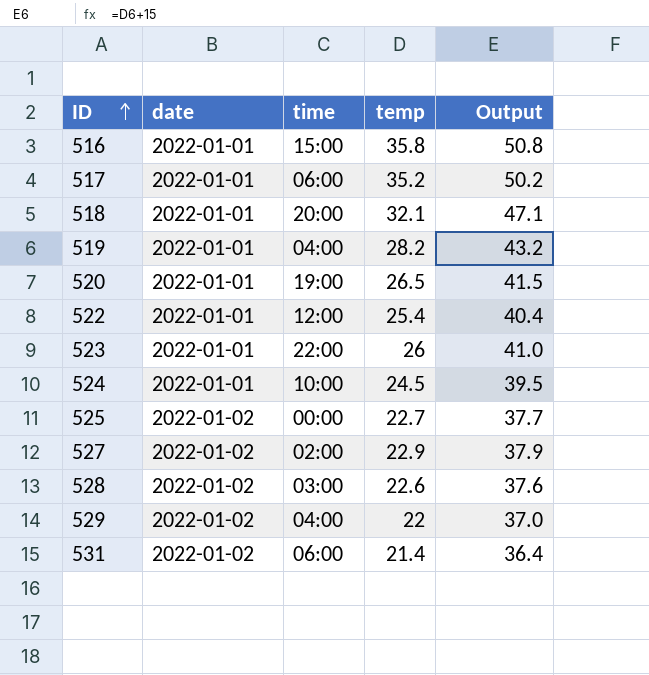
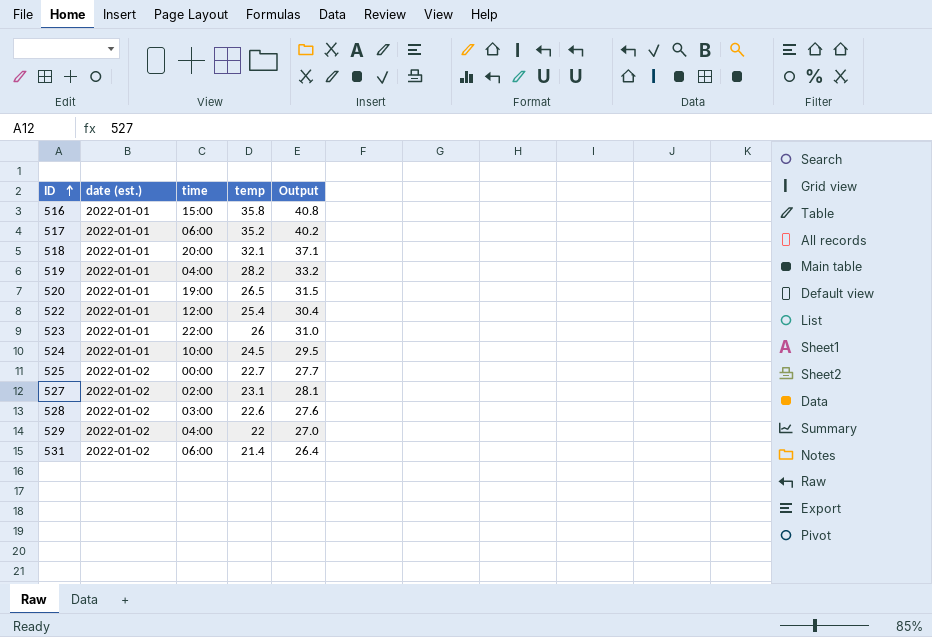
column name: date -> date (est.)
column Output | formula: [temp] + 15 -> [temp] + 5
527 | temp: 22.9 -> 23.1

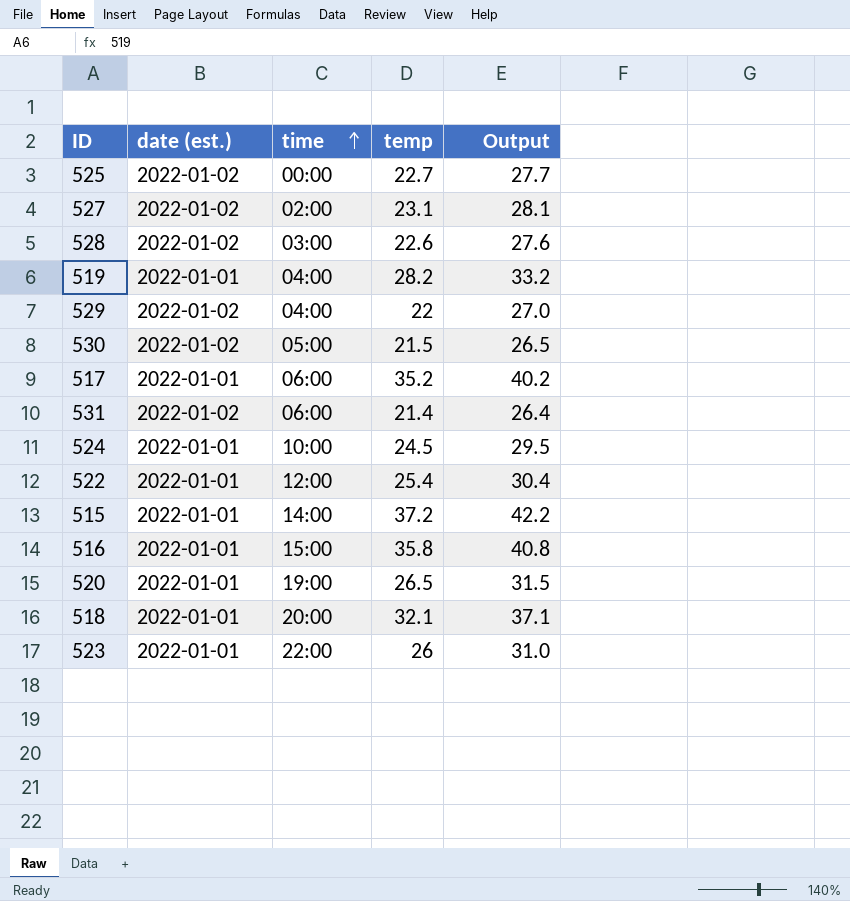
row order: ID ascending -> time ascending
row 530: none -> 2022-01-02 | 05:00 | 21.5 | 26.5
row 515: none -> 2022-01-01 | 14:00 | 37.2 | 42.2

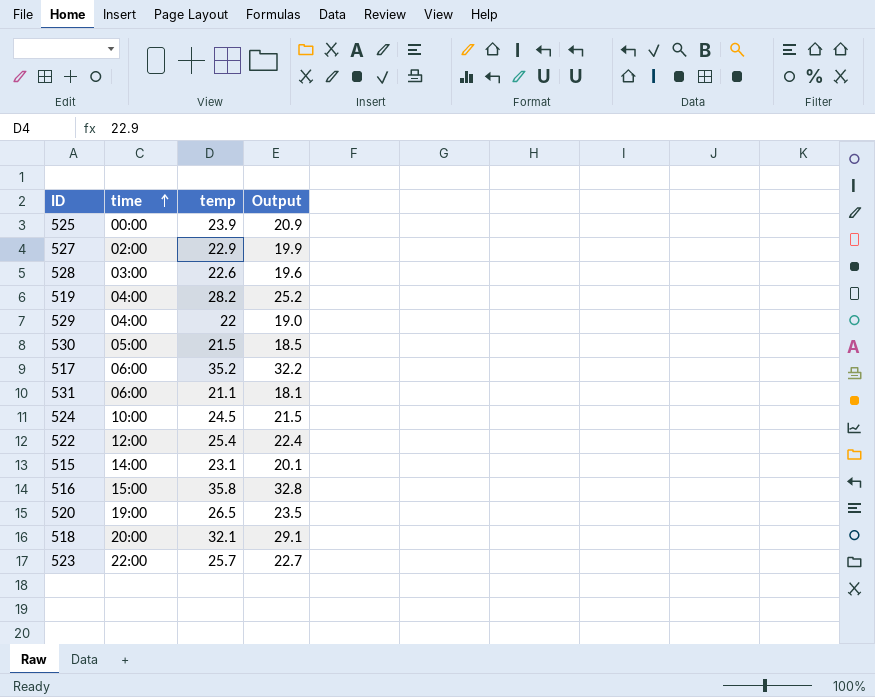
column date (est.) | position: 2 -> none
column Output | formula: [temp] + 5 -> [temp] - 3
525 | temp: 22.7 -> 23.9
527 | temp: 23.1 -> 22.9
531 | temp: 21.4 -> 21.1
515 | temp: 37.2 -> 23.1
523 | temp: 26 -> 25.7

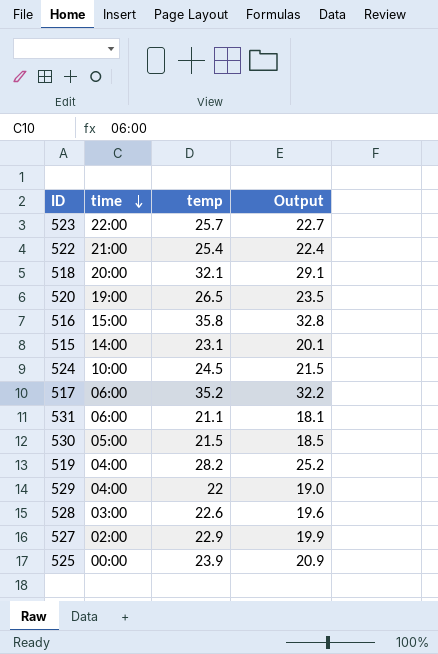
row order: time ascending -> time descending
522 | time: 12:00 -> 21:00

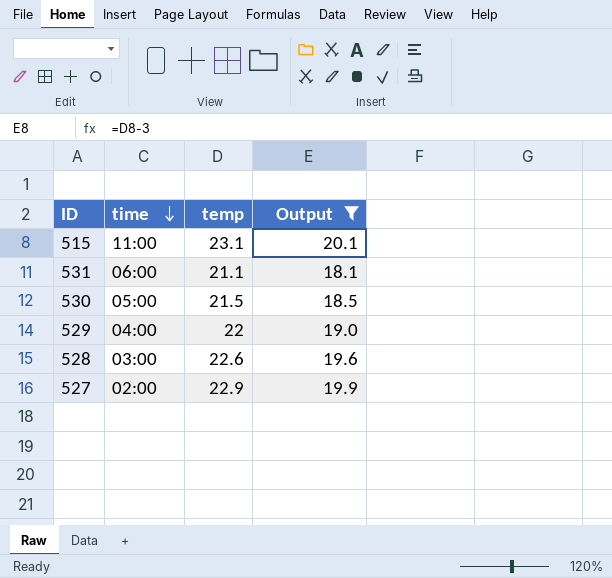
filter: none -> Output <= 20.1
515 | time: 14:00 -> 11:00

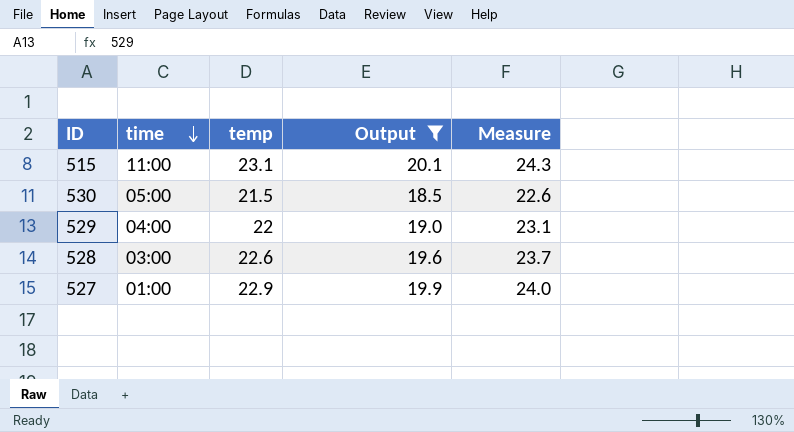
column Measure | formula: none -> [temp] * 1.05
row 531: 06:00 | 21.1 | 18.1 -> none
527 | time: 02:00 -> 01:00

